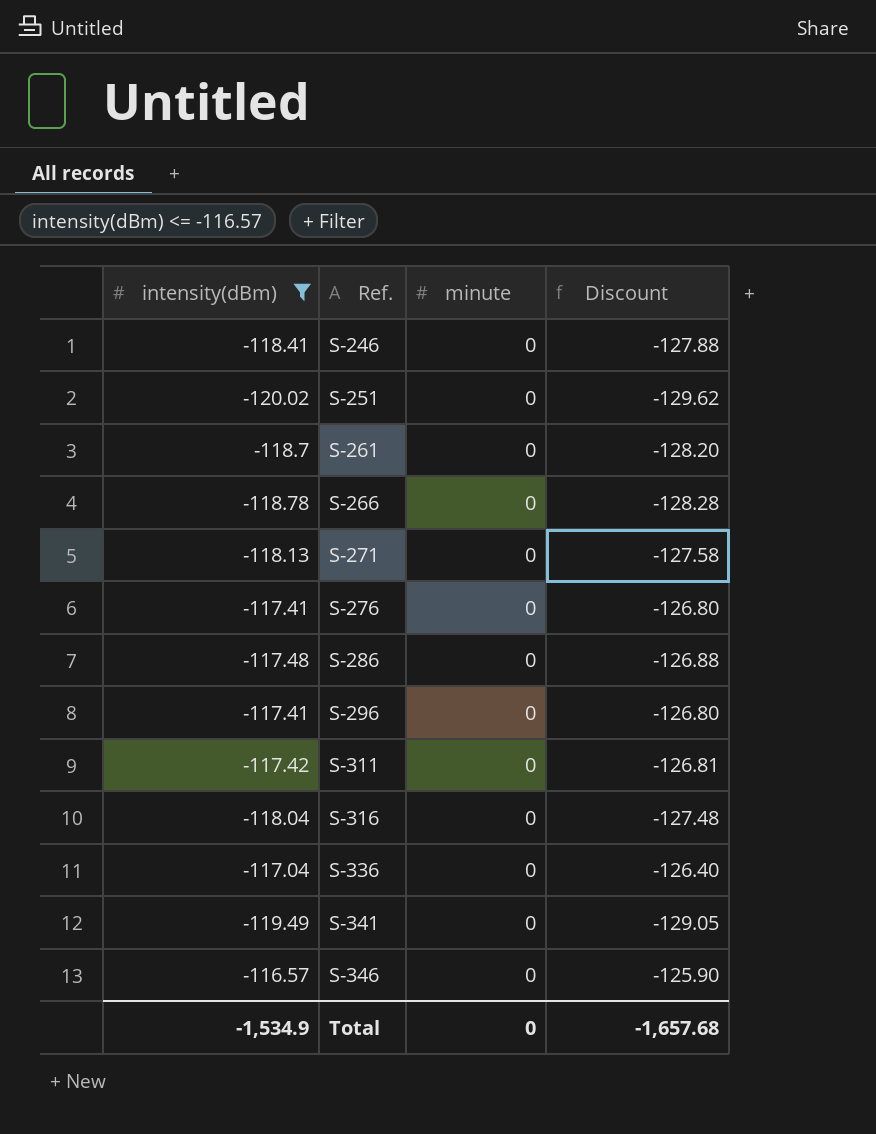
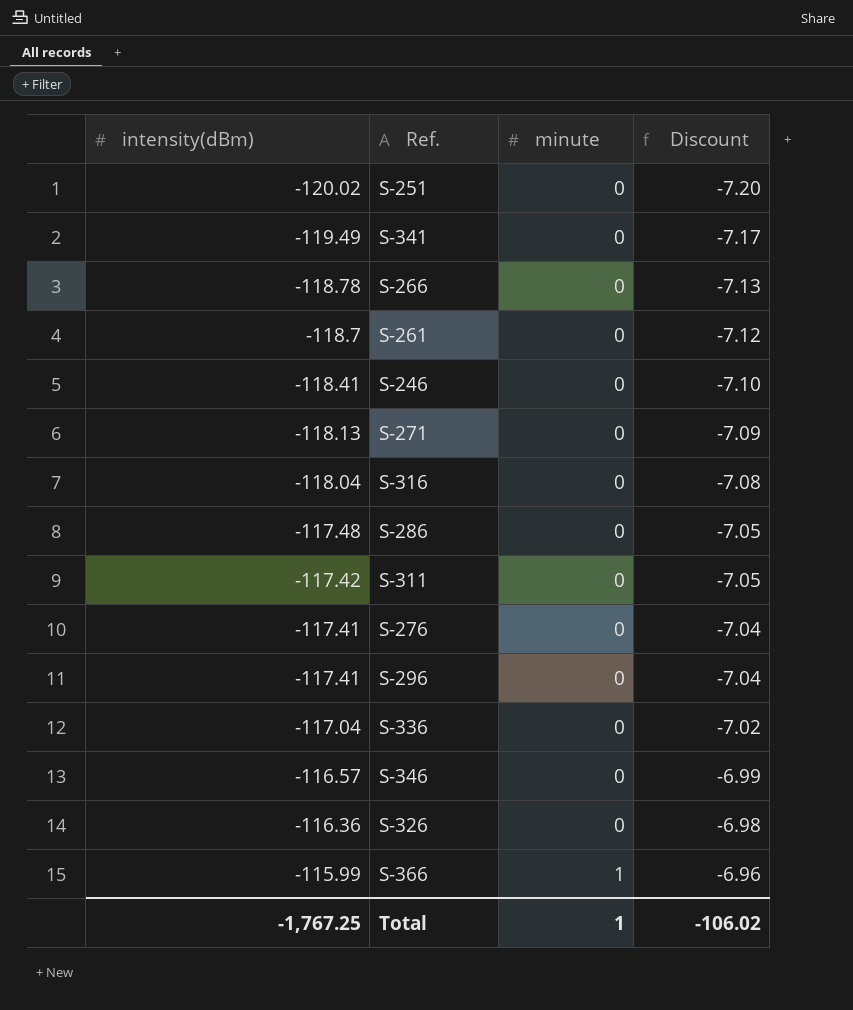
filter: intensity(dBm) <= -116.57 -> none
row order: Ref. ascending -> intensity(dBm) ascending
column Discount | formula: [intensity(dBm)] * 1.08 -> [intensity(dBm)] * 0.06
Total | intensity(dBm): -1,534.9 -> -1,767.25
Total | minute: 0 -> 1
Total | Discount: -1,657.68 -> -106.02

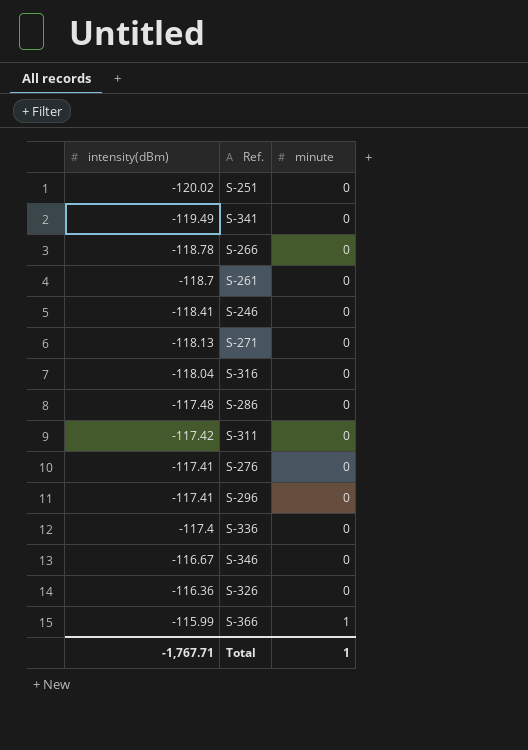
column Discount | formula: [intensity(dBm)] * 0.06 -> none
S-336 | intensity(dBm): -117.04 -> -117.4
S-346 | intensity(dBm): -116.57 -> -116.67
Total | intensity(dBm): -1,767.25 -> -1,767.71

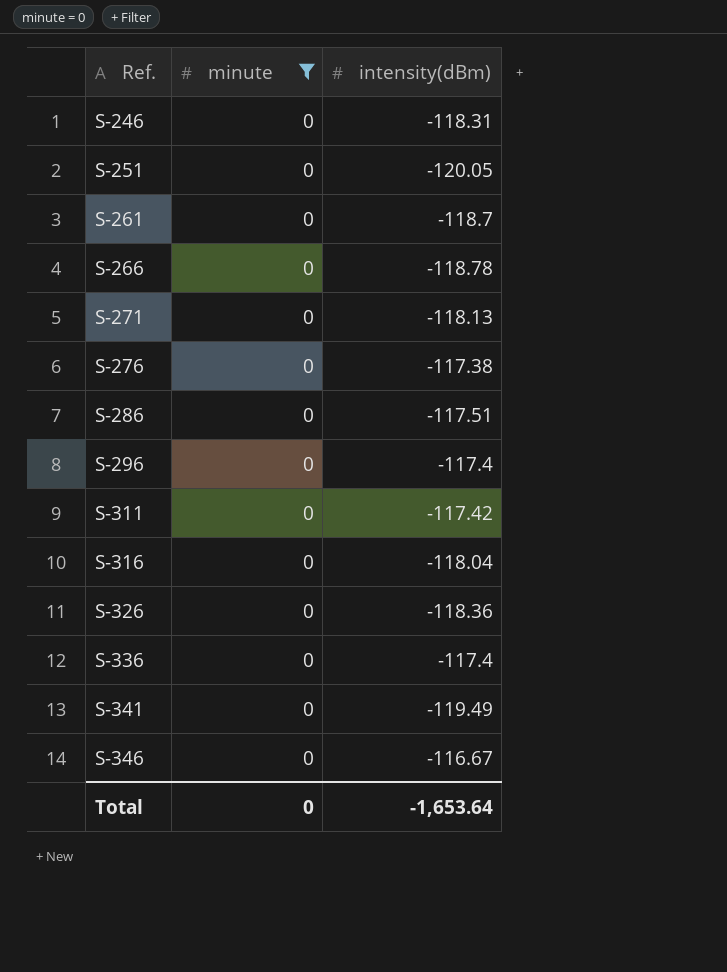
filter: none -> minute = 0
row order: intensity(dBm) ascending -> Ref. ascending
column intensity(dBm) | position: 1 -> 3
S-246 | intensity(dBm): -118.41 -> -118.31
S-251 | intensity(dBm): -120.02 -> -120.05
S-276 | intensity(dBm): -117.41 -> -117.38
S-286 | intensity(dBm): -117.48 -> -117.51
S-296 | intensity(dBm): -117.41 -> -117.4
S-326 | intensity(dBm): -116.36 -> -118.36
Total | minute: 1 -> 0
Total | intensity(dBm): -1,767.71 -> -1,653.64

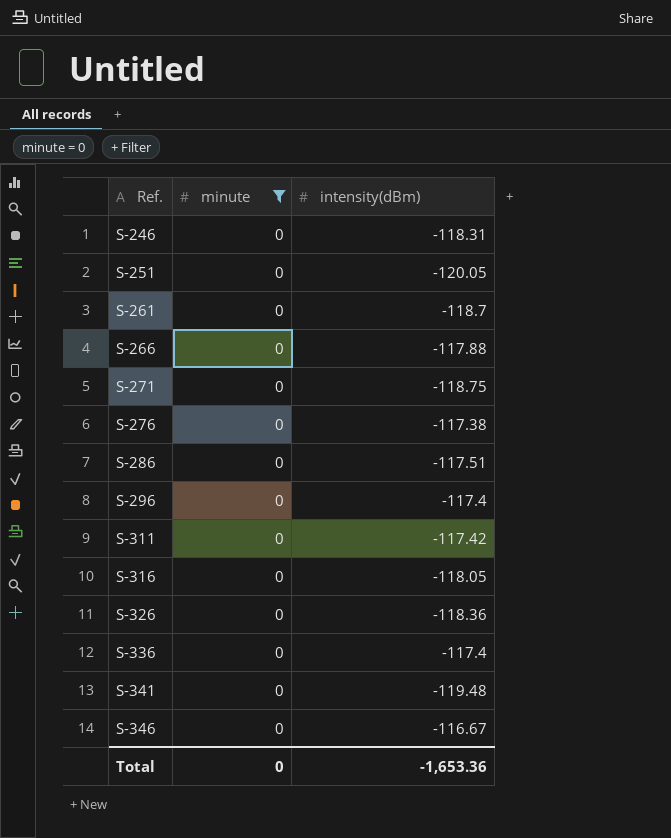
S-266 | intensity(dBm): -118.78 -> -117.88
S-271 | intensity(dBm): -118.13 -> -118.75
S-316 | intensity(dBm): -118.04 -> -118.05
S-341 | intensity(dBm): -119.49 -> -119.48
Total | intensity(dBm): -1,653.64 -> -1,653.36

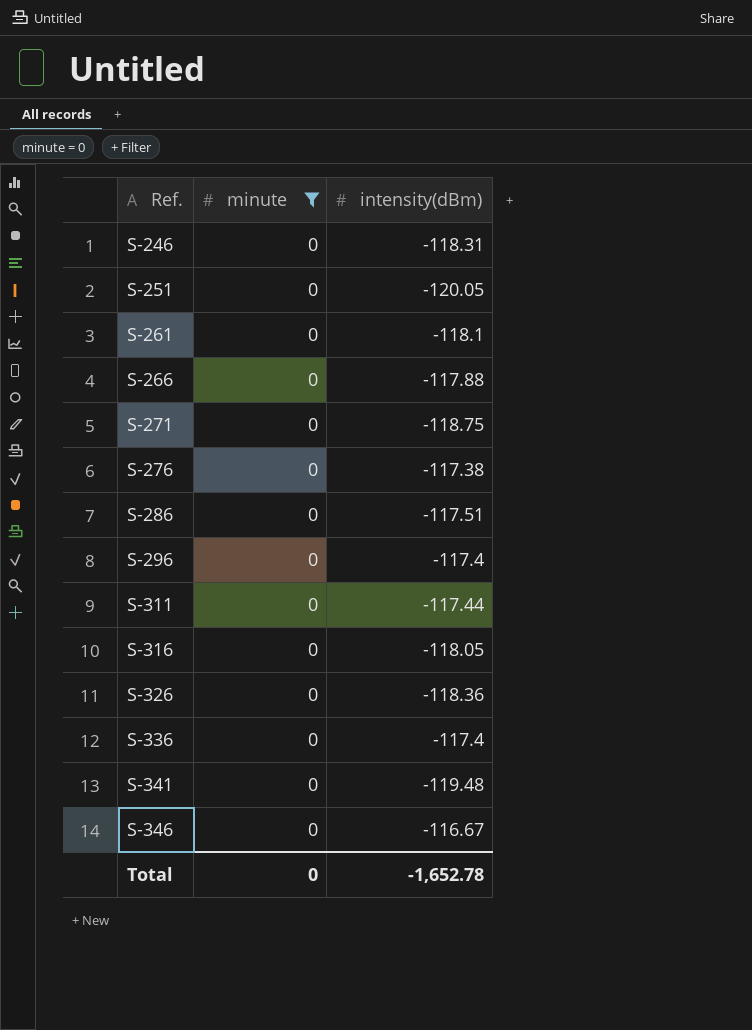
S-261 | intensity(dBm): -118.7 -> -118.1
S-311 | intensity(dBm): -117.42 -> -117.44
Total | intensity(dBm): -1,653.36 -> -1,652.78

